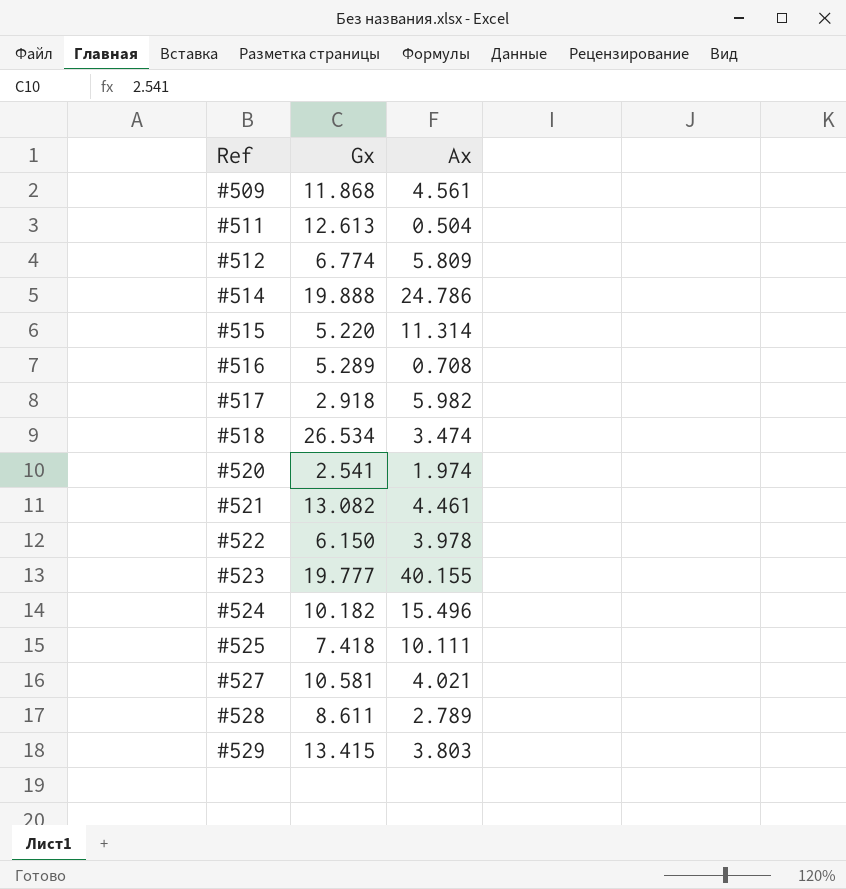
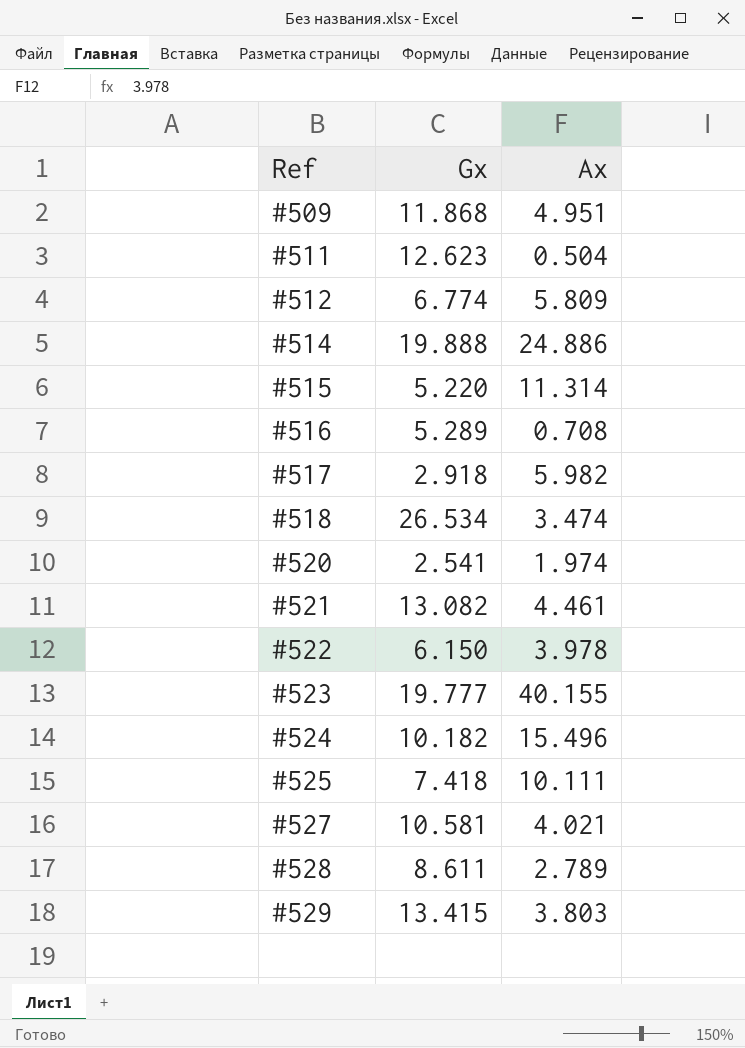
#509 | Ax: 4.561 -> 4.951
#511 | Gx: 12.613 -> 12.623
#514 | Ax: 24.786 -> 24.886

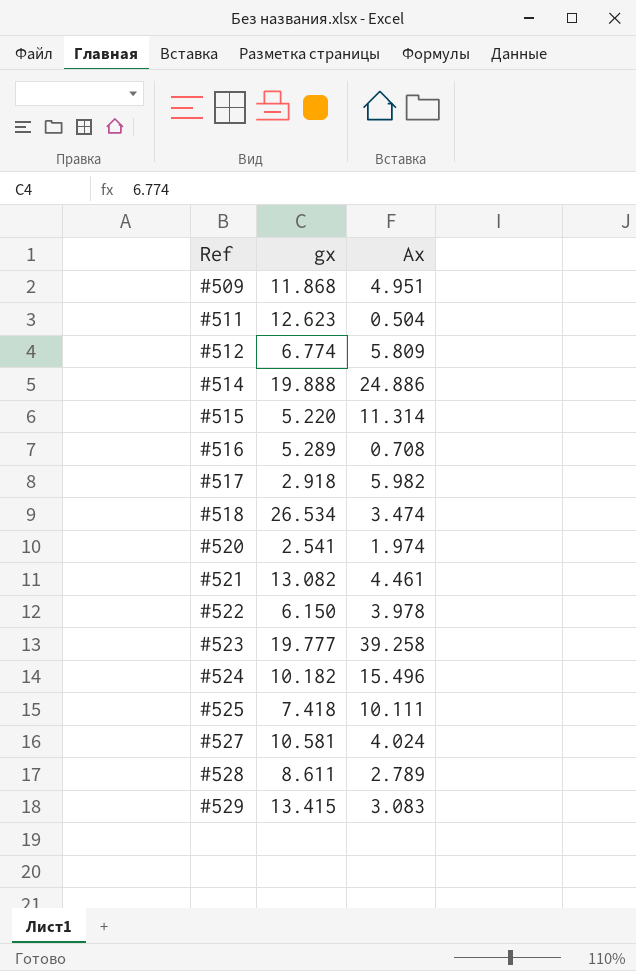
column name: Gx -> gx
#523 | Ax: 40.155 -> 39.258
#527 | Ax: 4.021 -> 4.024
#529 | Ax: 3.803 -> 3.083

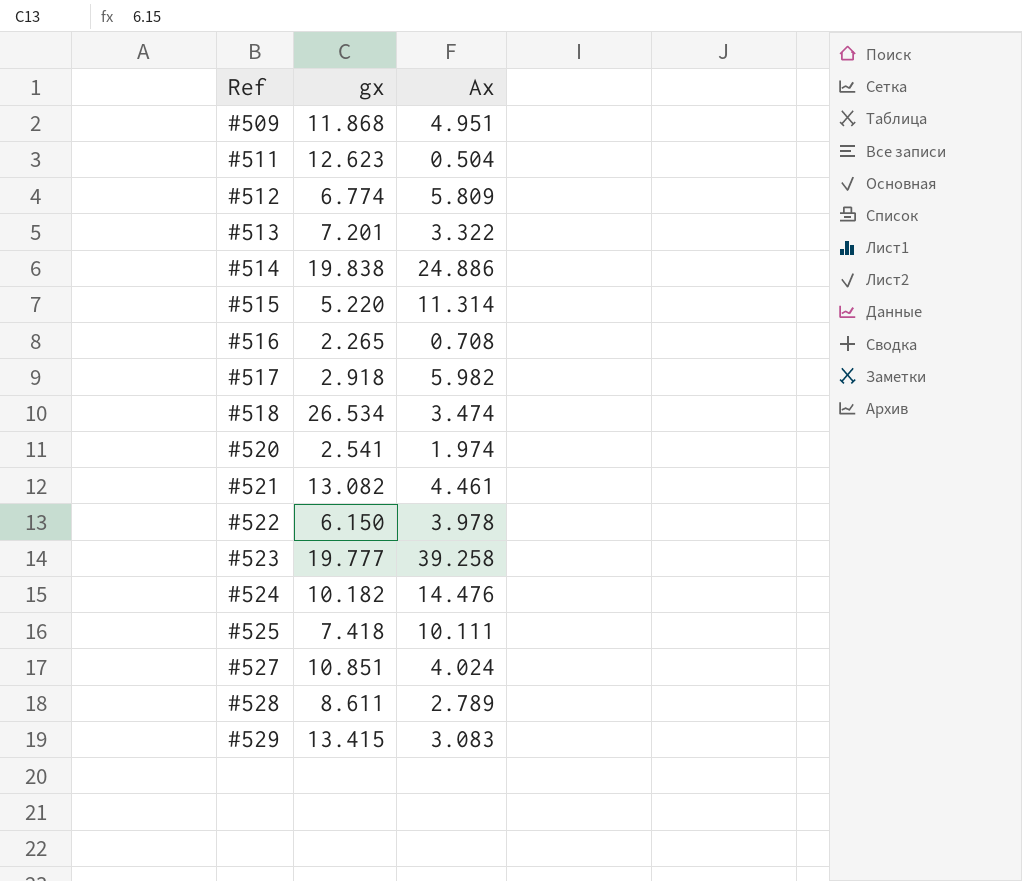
row #513: none -> 7.201 | 3.322
#514 | gx: 19.888 -> 19.838
#516 | gx: 5.289 -> 2.265
#524 | Ax: 15.496 -> 14.476
#527 | gx: 10.581 -> 10.851

